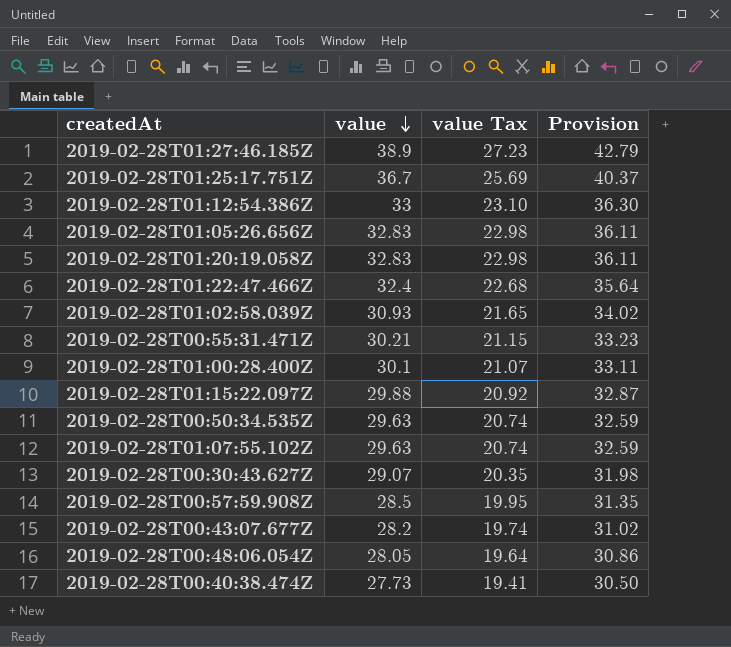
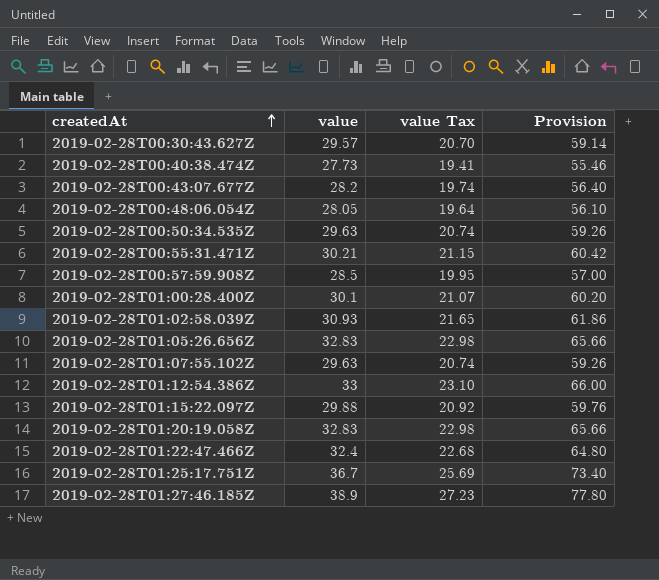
row order: value descending -> createdAt ascending
column Provision | formula: [value] * 1.1 -> [value] * 2
2019-02-28T00:30:43.627Z | value: 29.07 -> 29.57
2019-02-28T00:30:43.627Z | value Tax: 20.35 -> 20.70

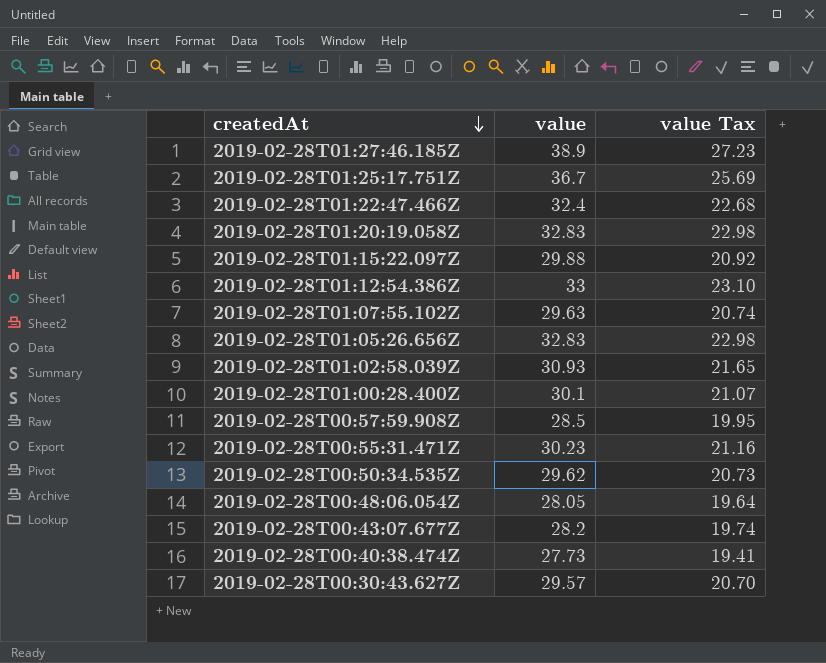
row order: createdAt ascending -> createdAt descending
column Provision | formula: [value] * 2 -> none
2019-02-28T00:55:31.471Z | value: 30.21 -> 30.23
2019-02-28T00:55:31.471Z | value Tax: 21.15 -> 21.16
2019-02-28T00:50:34.535Z | value: 29.63 -> 29.62
2019-02-28T00:50:34.535Z | value Tax: 20.74 -> 20.73

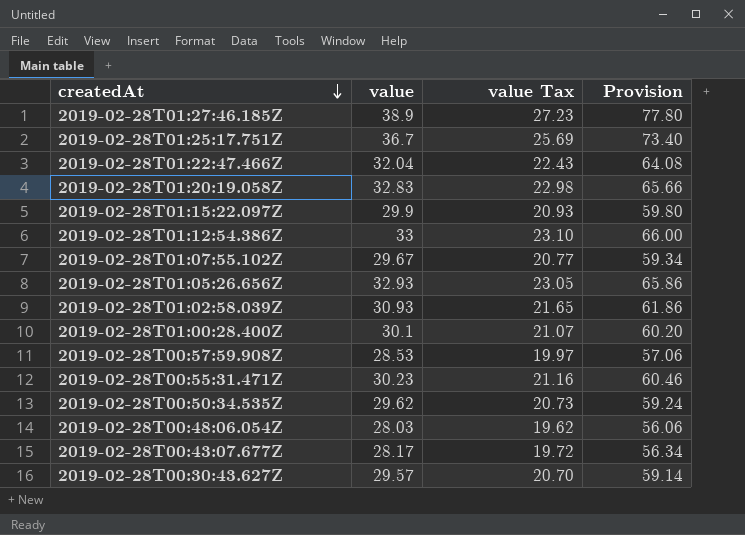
column Provision | formula: none -> [value] * 2
row 2019-02-28T00:40:38.474Z: 27.73 | 19.41 -> none
2019-02-28T01:22:47.466Z | value: 32.4 -> 32.04
2019-02-28T01:22:47.466Z | value Tax: 22.68 -> 22.43
2019-02-28T01:15:22.097Z | value: 29.88 -> 29.9
2019-02-28T01:15:22.097Z | value Tax: 20.92 -> 20.93
2019-02-28T01:07:55.102Z | value: 29.63 -> 29.67
2019-02-28T01:07:55.102Z | value Tax: 20.74 -> 20.77
2019-02-28T01:05:26.656Z | value: 32.83 -> 32.93
2019-02-28T01:05:26.656Z | value Tax: 22.98 -> 23.05
2019-02-28T00:57:59.908Z | value: 28.5 -> 28.53
2019-02-28T00:57:59.908Z | value Tax: 19.95 -> 19.97
2019-02-28T00:48:06.054Z | value: 28.05 -> 28.03
2019-02-28T00:48:06.054Z | value Tax: 19.64 -> 19.62
2019-02-28T00:43:07.677Z | value: 28.2 -> 28.17
2019-02-28T00:43:07.677Z | value Tax: 19.74 -> 19.72

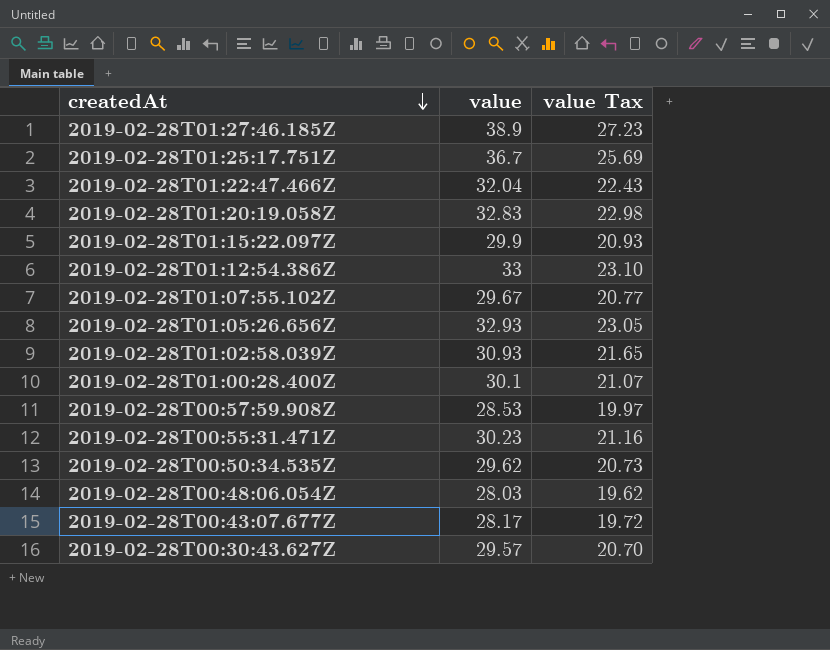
column Provision | formula: [value] * 2 -> none

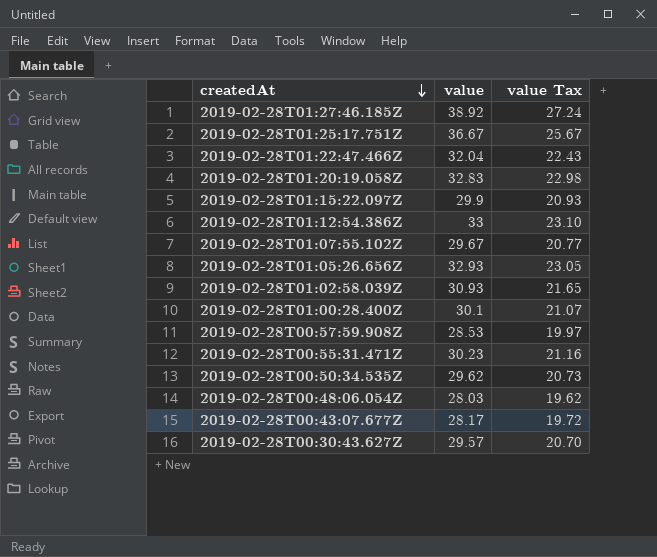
2019-02-28T01:27:46.185Z | value: 38.9 -> 38.92
2019-02-28T01:27:46.185Z | value Tax: 27.23 -> 27.24
2019-02-28T01:25:17.751Z | value: 36.7 -> 36.67
2019-02-28T01:25:17.751Z | value Tax: 25.69 -> 25.67

